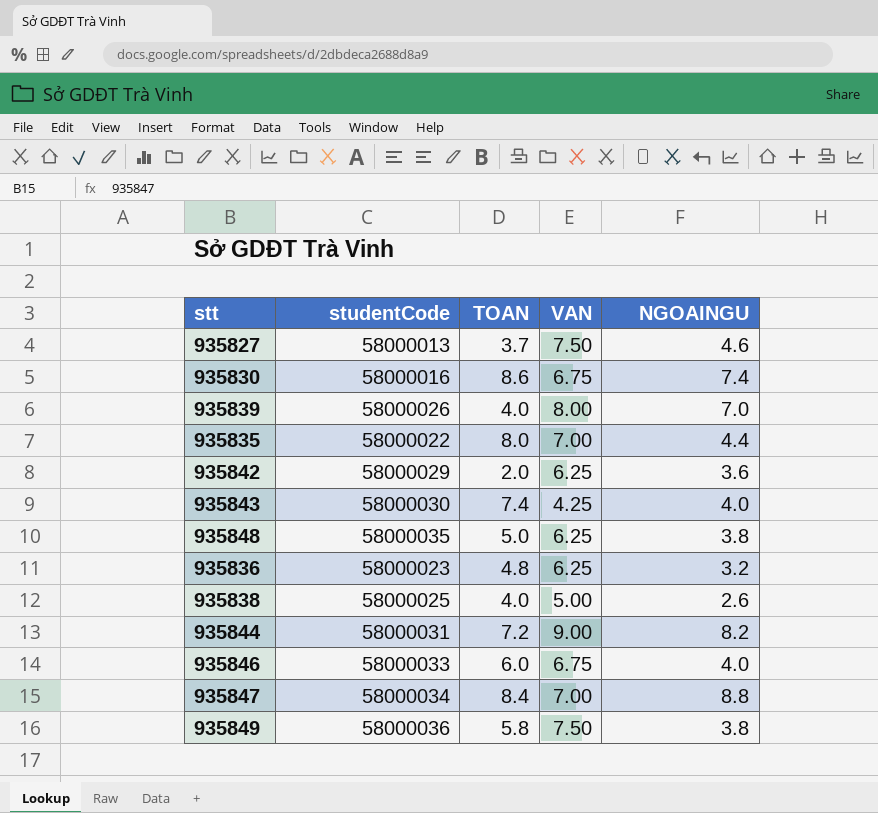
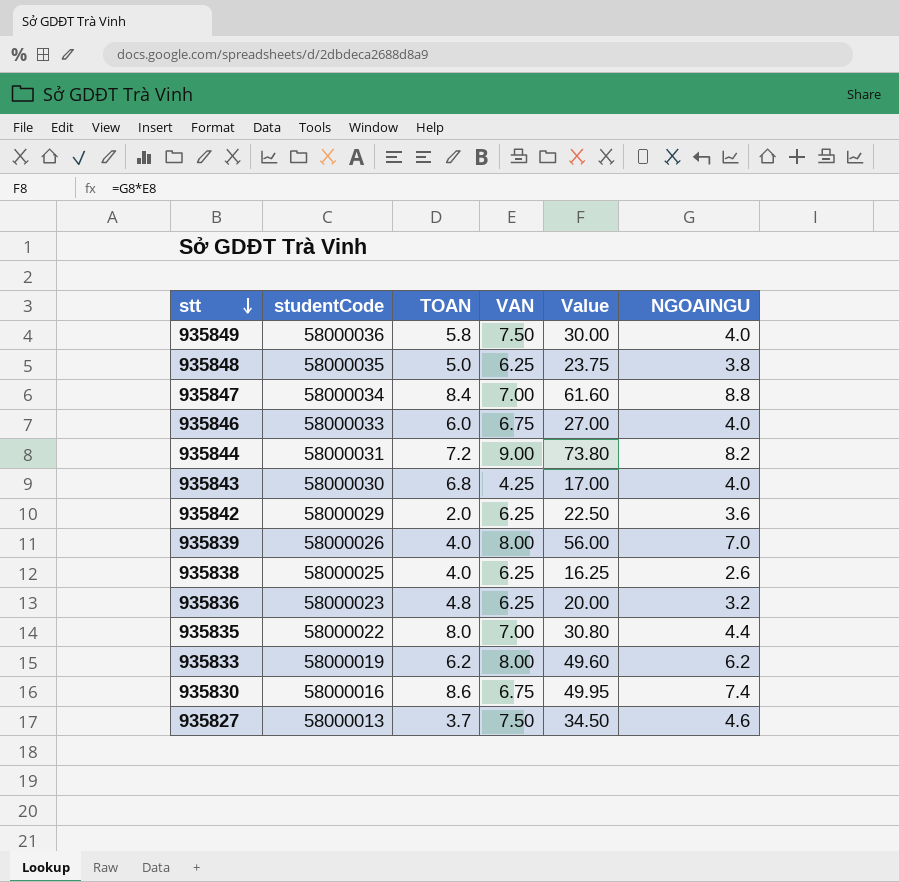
row order: none -> stt descending
column Value | formula: none -> [VAN] * [NGOAINGU]
935849 | NGOAINGU: 3.8 -> 4.0
935843 | TOAN: 7.4 -> 6.8
935838 | VAN: 5.00 -> 6.25
row 935833: none -> 58000019 | 6.2 | 8.00 | 49.60 | 6.2

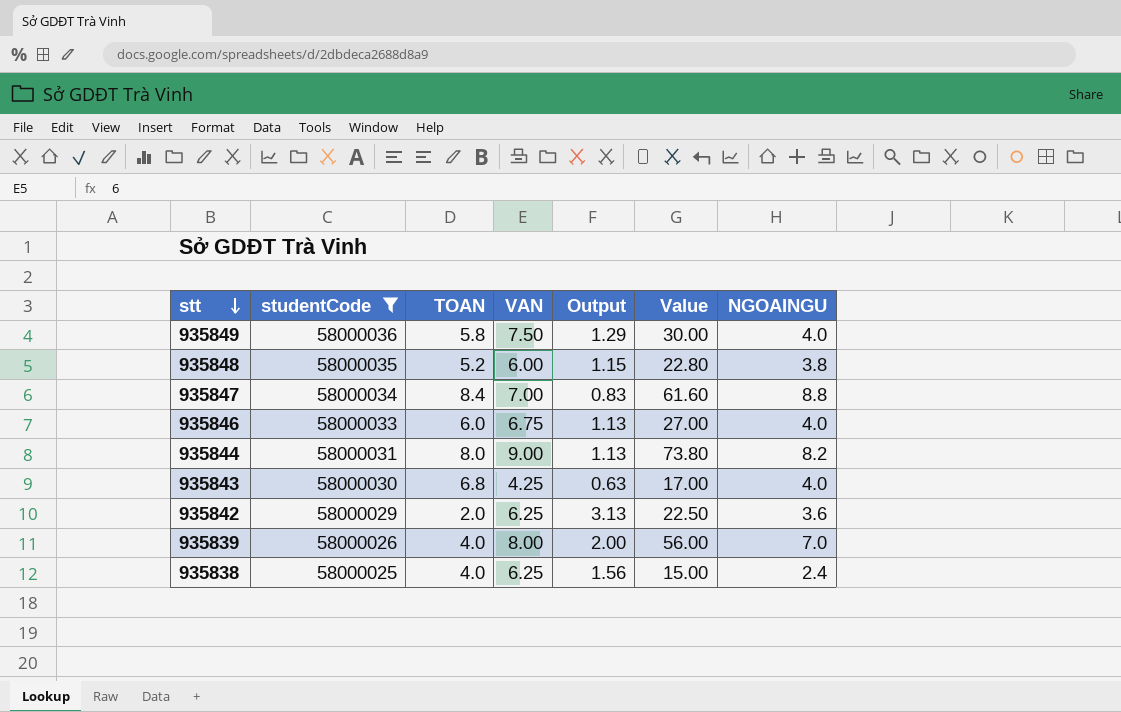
filter: none -> studentCode >= 58000025
column Output | formula: none -> [VAN] / [TOAN]
935848 | TOAN: 5.0 -> 5.2
935848 | VAN: 6.25 -> 6.00
935848 | Value: 23.75 -> 22.80
935844 | TOAN: 7.2 -> 8.0
935838 | Value: 16.25 -> 15.00
935838 | NGOAINGU: 2.6 -> 2.4

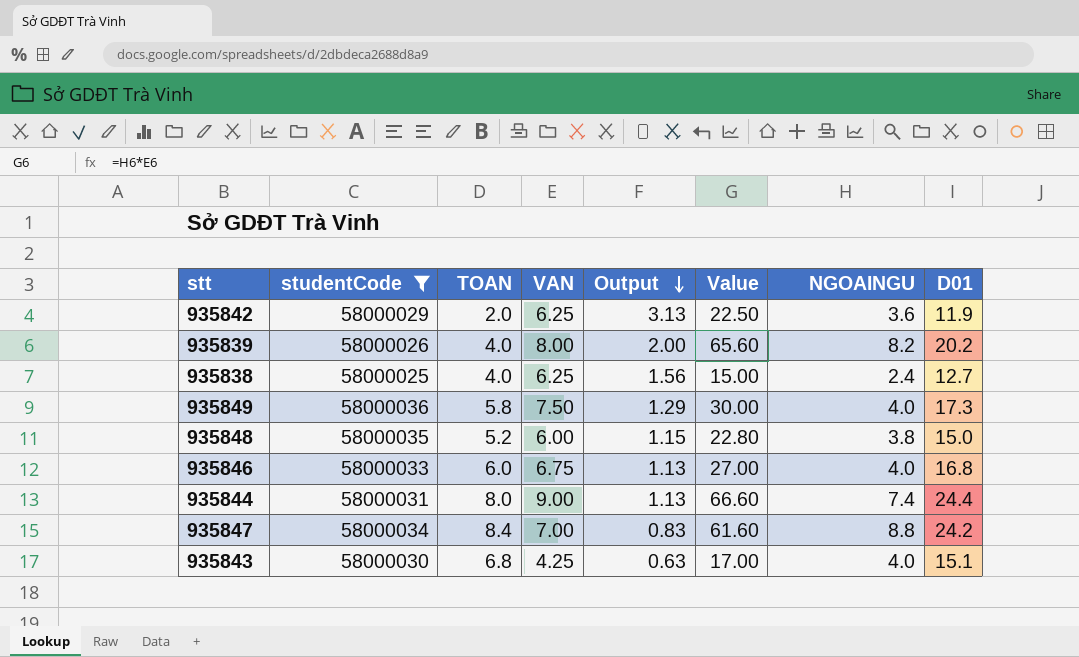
row order: stt descending -> Output descending
column D01 | formula: none -> [TOAN] + [VAN] + [NGOAINGU]
935839 | Value: 56.00 -> 65.60
935839 | NGOAINGU: 7.0 -> 8.2
935844 | Value: 73.80 -> 66.60
935844 | NGOAINGU: 8.2 -> 7.4

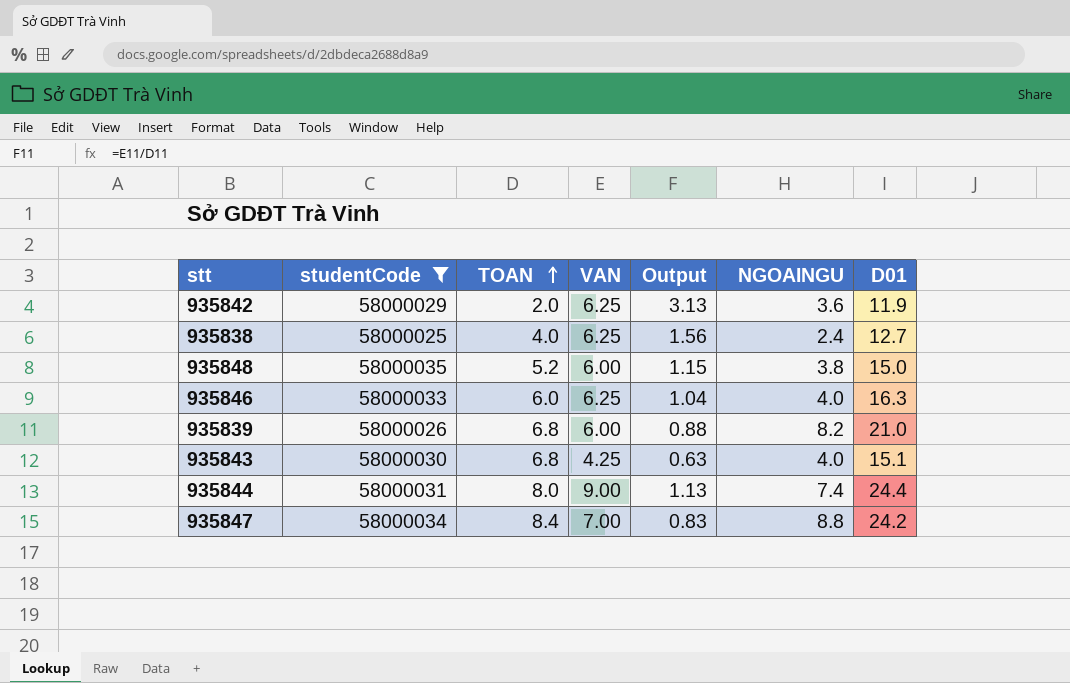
row order: Output descending -> TOAN ascending
column Value | formula: [VAN] * [NGOAINGU] -> none
row 935849: 58000036 | 5.8 | 7.50 | 1.29 | 30.00 | 4.0 | 17.3 -> none
935846 | VAN: 6.75 -> 6.25
935846 | Output: 1.13 -> 1.04
935846 | D01: 16.8 -> 16.3
935839 | TOAN: 4.0 -> 6.8
935839 | VAN: 8.00 -> 6.00
935839 | Output: 2.00 -> 0.88
935839 | D01: 20.2 -> 21.0

